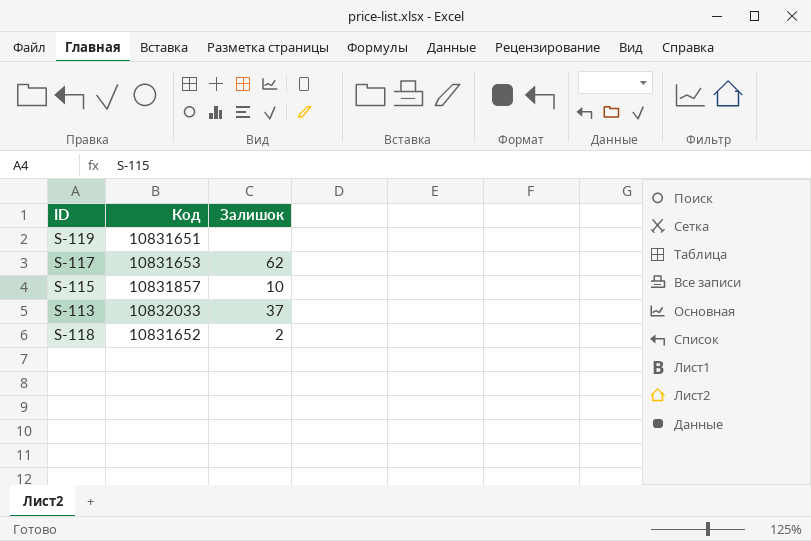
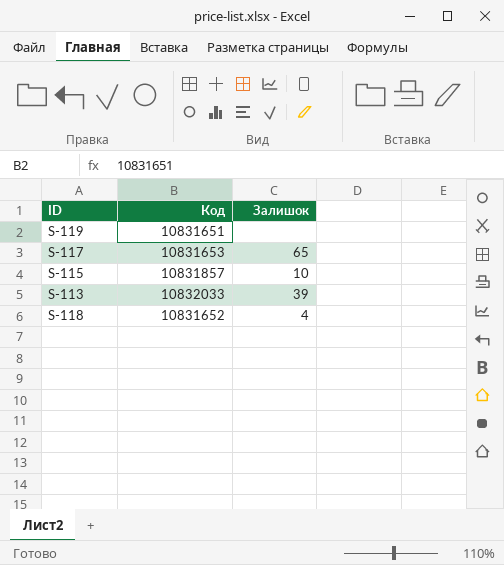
S-117 | Залишок: 62 -> 65
S-113 | Залишок: 37 -> 39
S-118 | Залишок: 2 -> 4

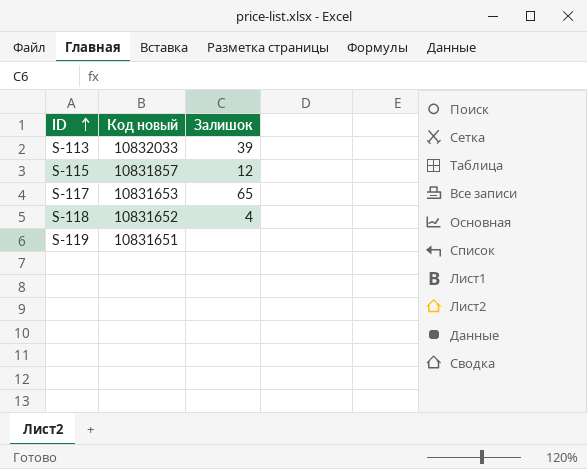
row order: none -> ID ascending
column name: Код -> Код новый
S-115 | Залишок: 10 -> 12

